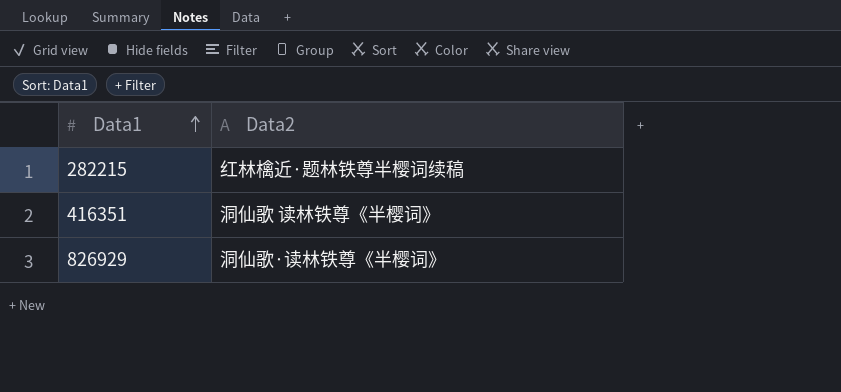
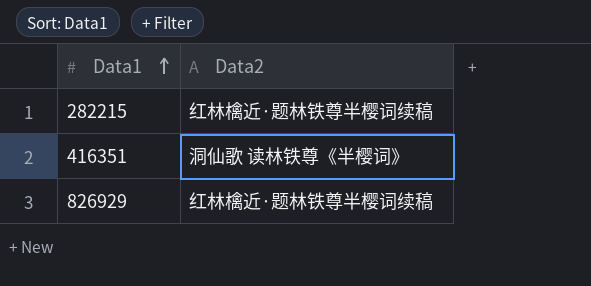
826929 | Data2: 洞仙歌·读林铁尊《半樱词》 -> 红林檎近·题林铁尊半樱词续稿

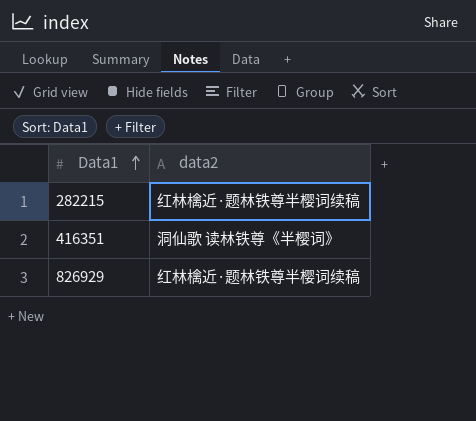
column name: Data2 -> data2

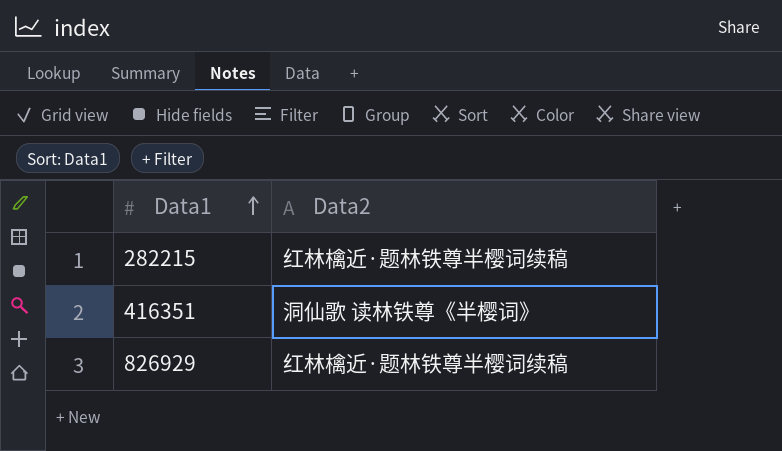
column name: data2 -> Data2

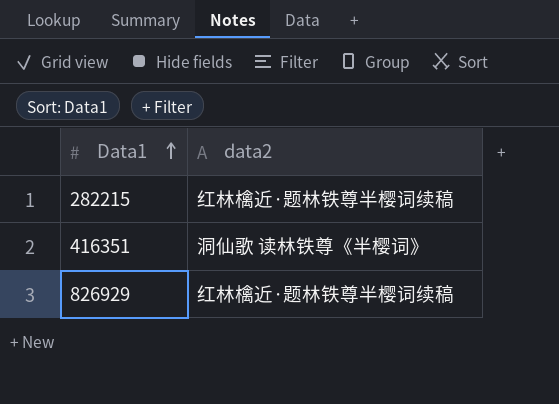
column name: Data2 -> data2

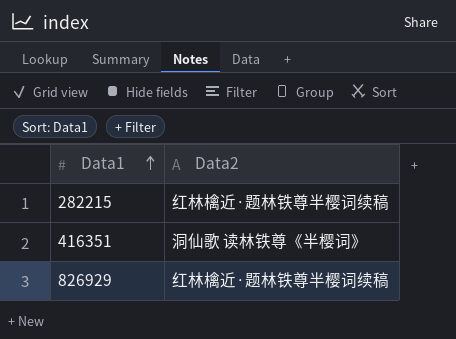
column name: data2 -> Data2

